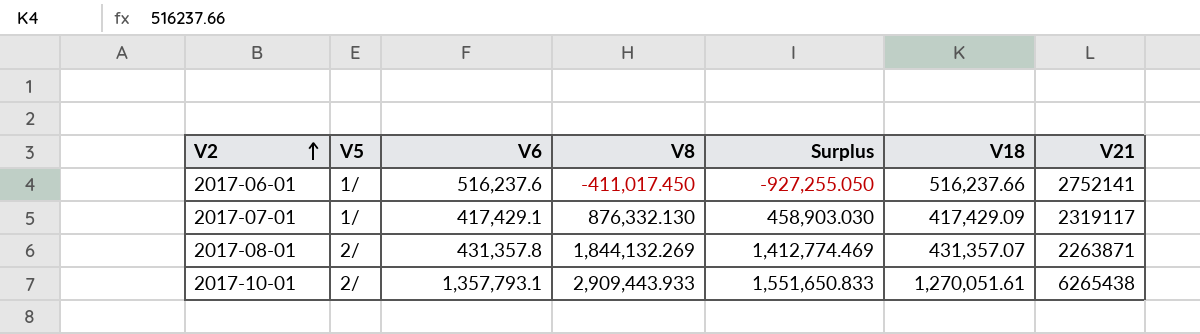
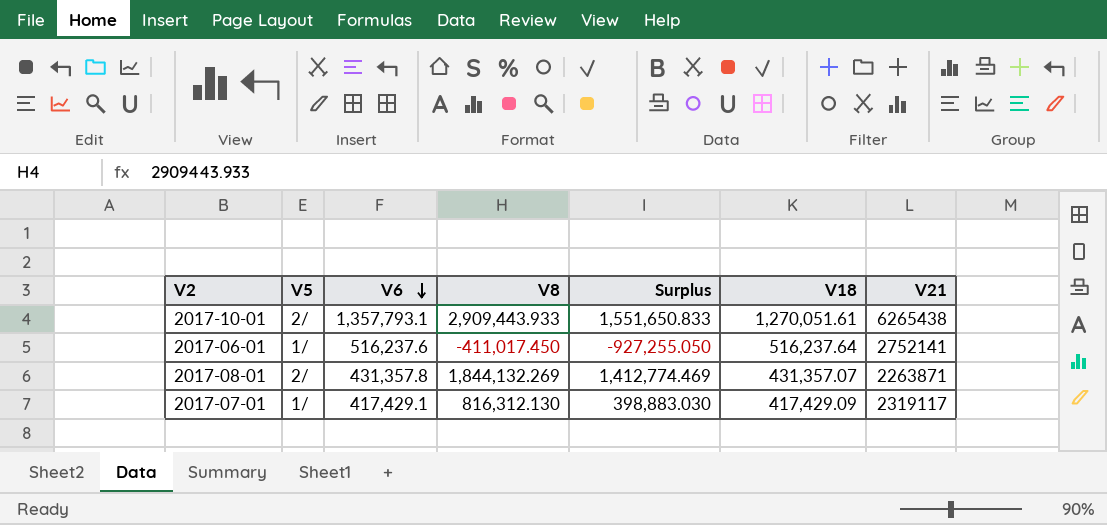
row order: V2 ascending -> V6 descending
2017-06-01 | V18: 516,237.66 -> 516,237.64
2017-07-01 | V8: 876,332.130 -> 816,312.130
2017-07-01 | Surplus: 458,903.030 -> 398,883.030

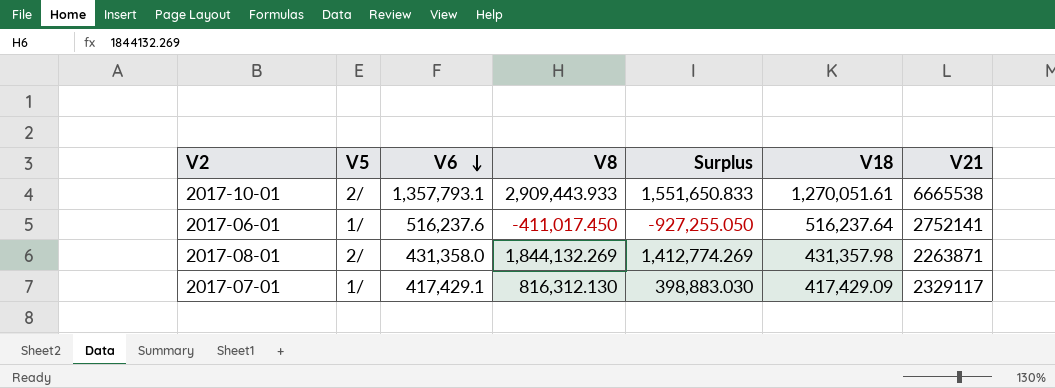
2017-10-01 | V21: 6265438 -> 6665538
2017-08-01 | V6: 431,357.8 -> 431,358.0
2017-08-01 | Surplus: 1,412,774.469 -> 1,412,774.269
2017-08-01 | V18: 431,357.07 -> 431,357.98
2017-07-01 | V21: 2319117 -> 2329117

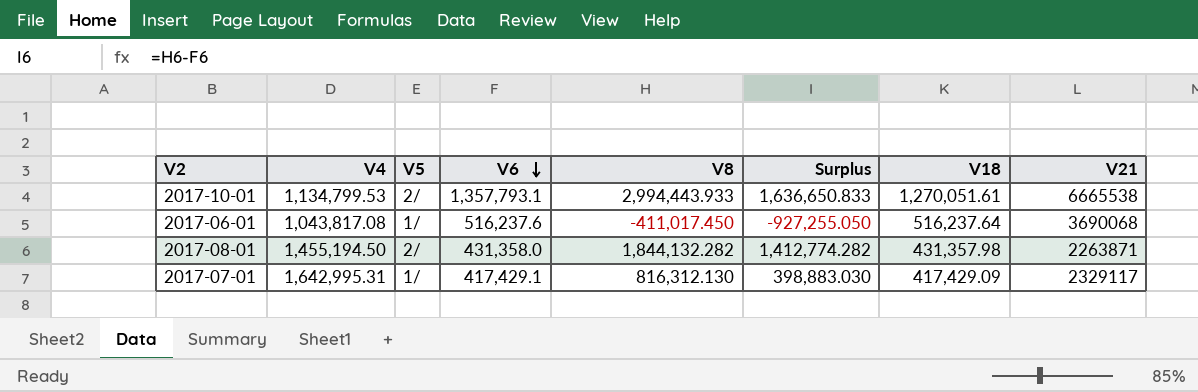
column V4 | position: none -> 2
2017-10-01 | V8: 2,909,443.933 -> 2,994,443.933
2017-10-01 | Surplus: 1,551,650.833 -> 1,636,650.833
2017-06-01 | V21: 2752141 -> 3690068
2017-08-01 | V8: 1,844,132.269 -> 1,844,132.282
2017-08-01 | Surplus: 1,412,774.269 -> 1,412,774.282

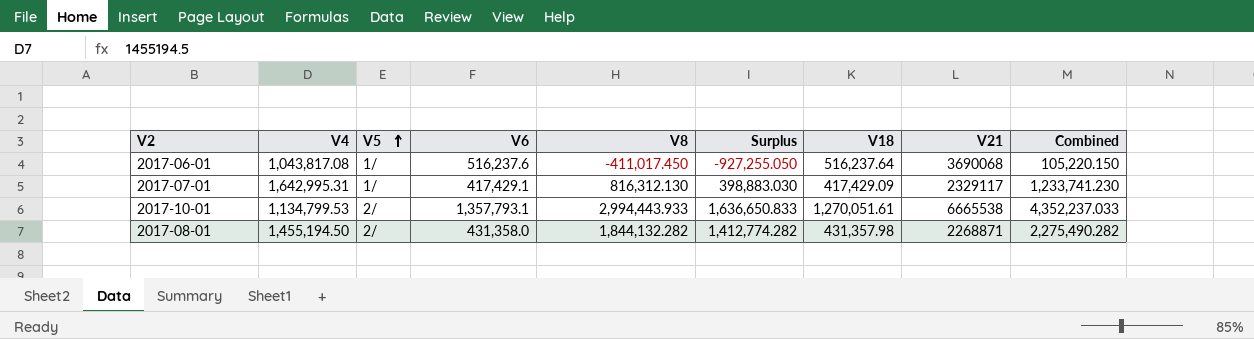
row order: V6 descending -> V5 ascending
column Combined | formula: none -> [V6] + [V8]
2017-08-01 | V21: 2263871 -> 2268871

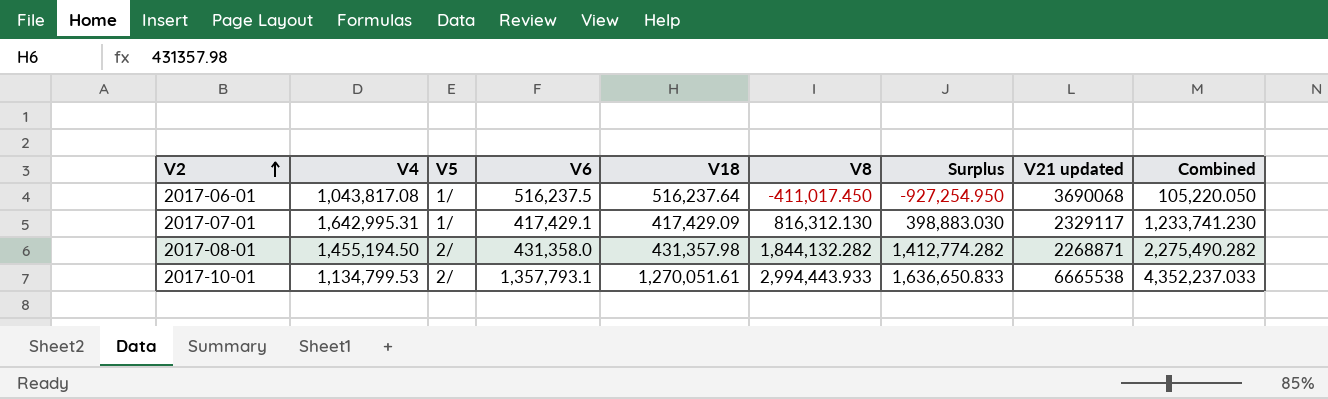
row order: V5 ascending -> V2 ascending
column V18 | position: 7 -> 5
column name: V21 -> V21 updated
2017-06-01 | V6: 516,237.6 -> 516,237.5
2017-06-01 | Surplus: -927,255.050 -> -927,254.950
2017-06-01 | Combined: 105,220.150 -> 105,220.050

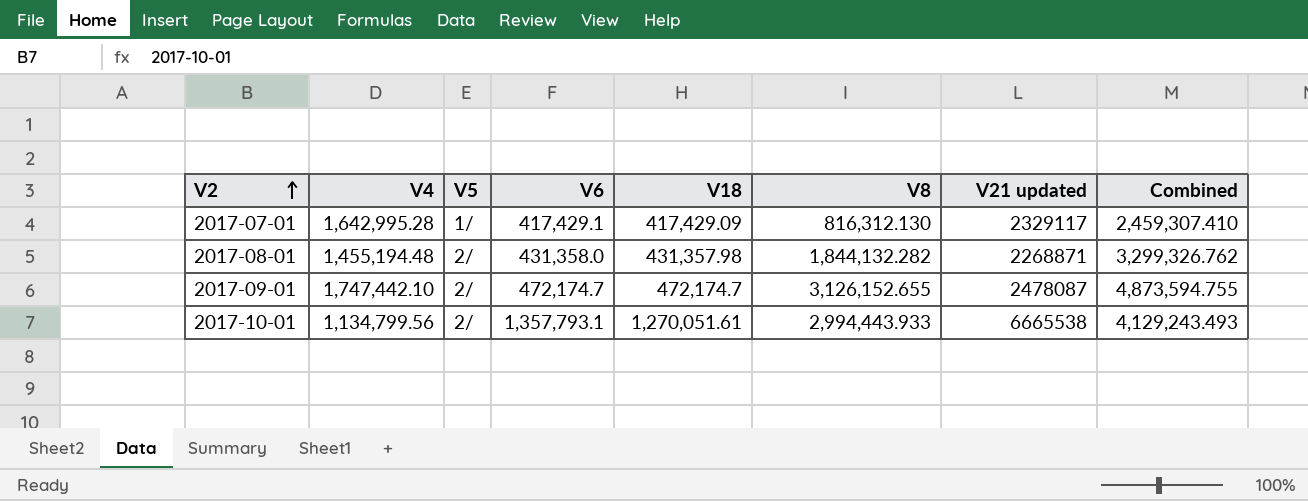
column Surplus | formula: [V8] - [V6] -> none
column Combined | formula: [V6] + [V8] -> [V4] + [V8]
row 2017-06-01: 1,043,817.08 | 1/ | 516,237.5 | 516,237.64 | -411,017.450 | -927,254.950 | 3690068 | 105,220.050 -> none
2017-07-01 | V4: 1,642,995.31 -> 1,642,995.28
2017-08-01 | V4: 1,455,194.50 -> 1,455,194.48
row 2017-09-01: none -> 1,747,442.10 | 2/ | 472,174.7 | 472,174.7 | 3,126,152.655 | 2478087 | 4,873,594.755
2017-10-01 | V4: 1,134,799.53 -> 1,134,799.56

